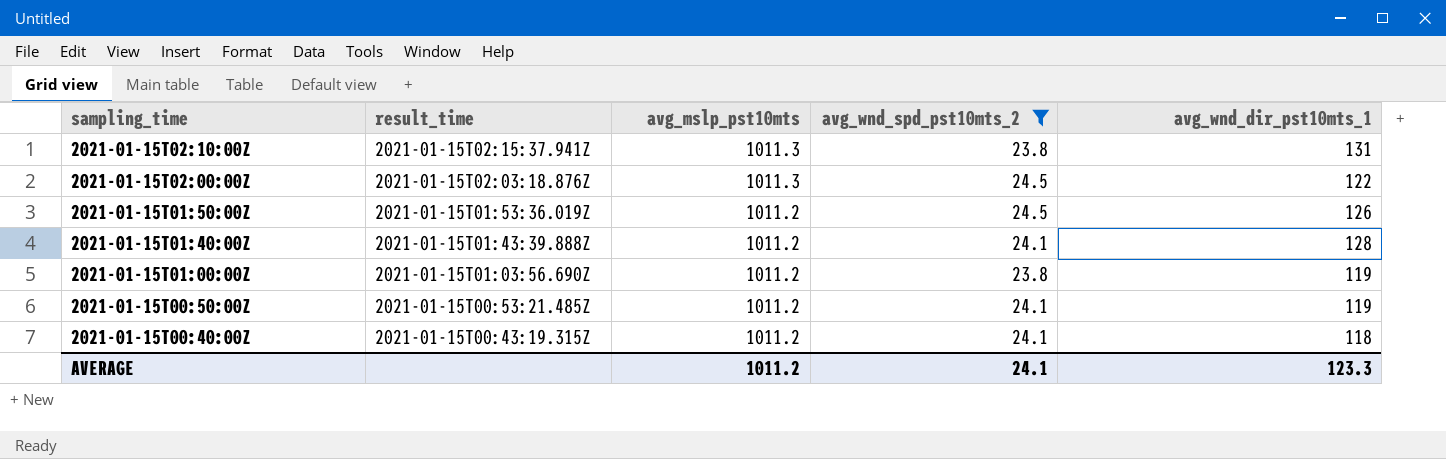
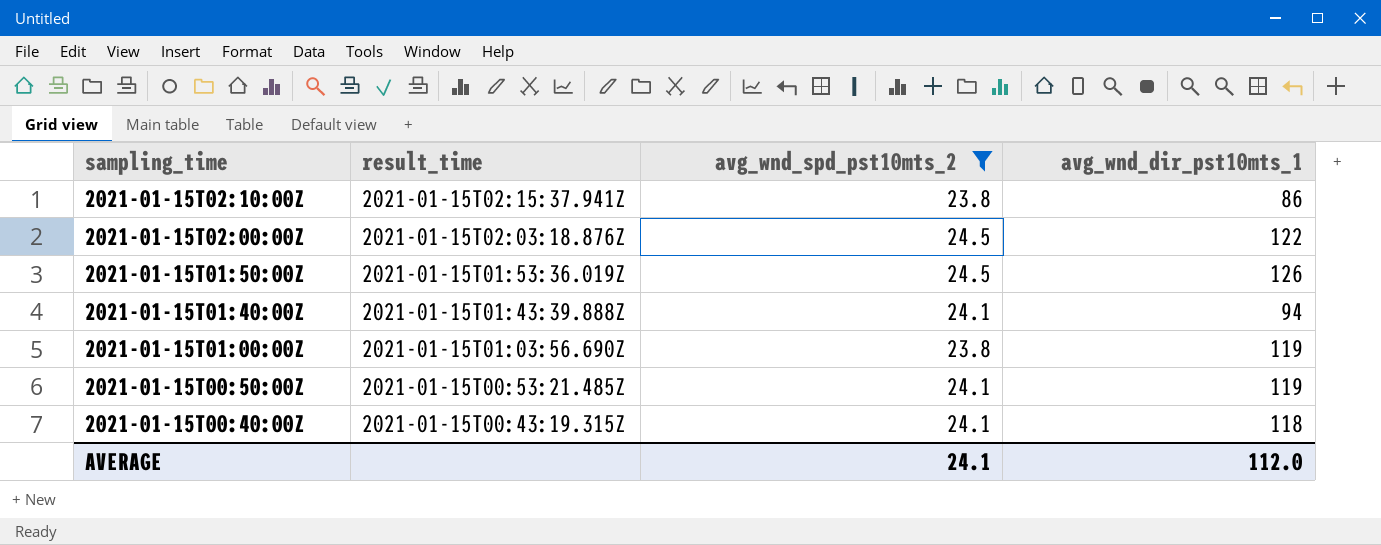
column avg_mslp_pst10mts | position: 3 -> none
2021-01-15T02:10:00Z | avg_wnd_dir_pst10mts_1: 131 -> 86
2021-01-15T01:40:00Z | avg_wnd_dir_pst10mts_1: 128 -> 94
AVERAGE | avg_wnd_dir_pst10mts_1: 123.3 -> 112.0

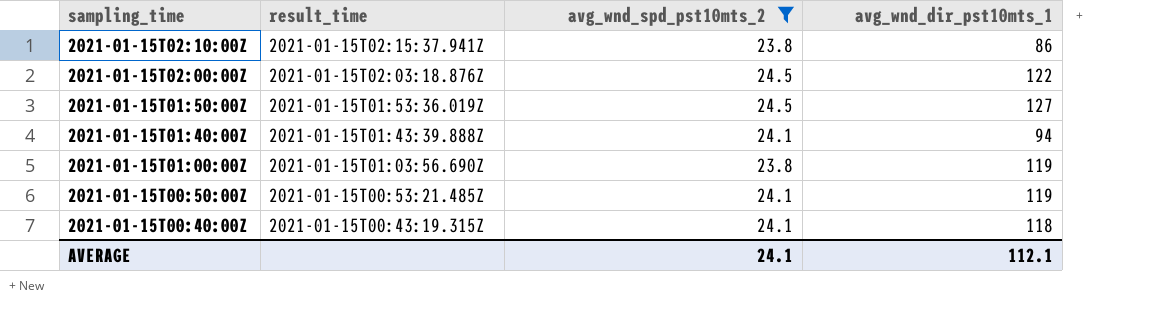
2021-01-15T01:50:00Z | avg_wnd_dir_pst10mts_1: 126 -> 127
AVERAGE | avg_wnd_dir_pst10mts_1: 112.0 -> 112.1

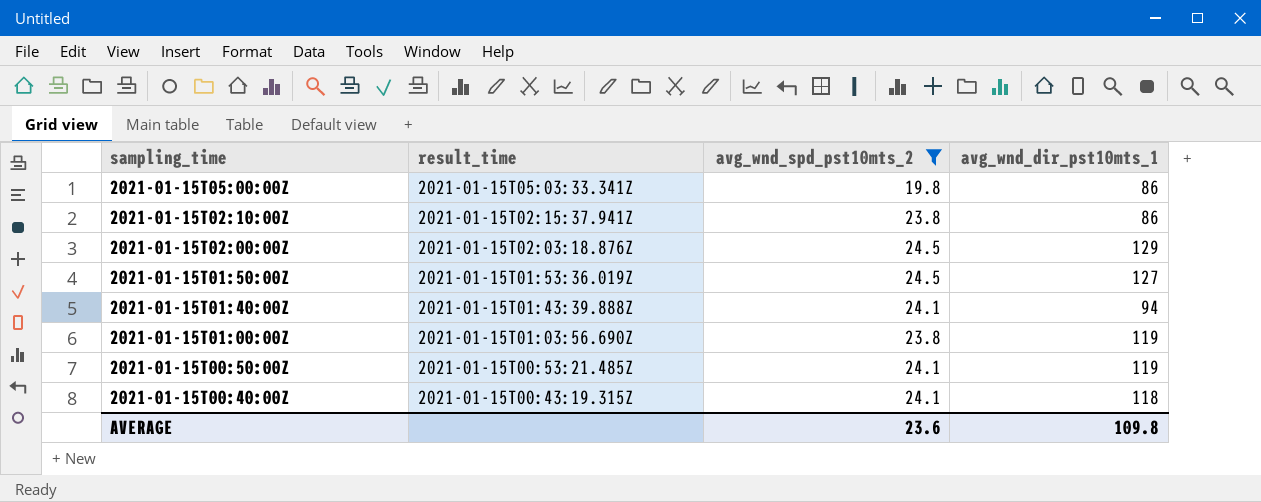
row 2021-01-15T05:00:00Z: none -> 2021-01-15T05:03:33.341Z | 19.8 | 86
2021-01-15T02:00:00Z | avg_wnd_dir_pst10mts_1: 122 -> 129
AVERAGE | avg_wnd_spd_pst10mts_2: 24.1 -> 23.6
AVERAGE | avg_wnd_dir_pst10mts_1: 112.1 -> 109.8

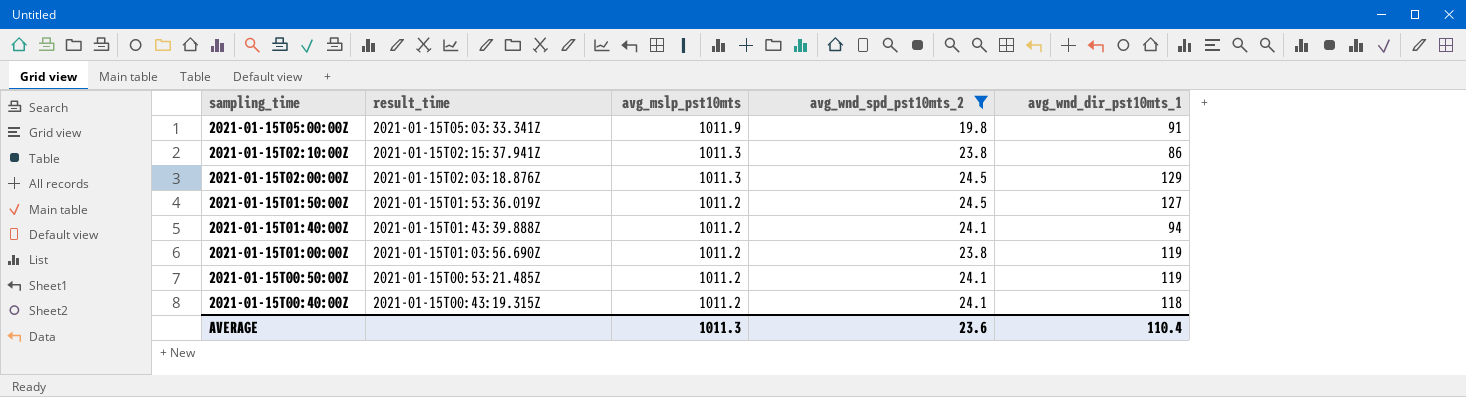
column avg_mslp_pst10mts | position: none -> 3
2021-01-15T05:00:00Z | avg_wnd_dir_pst10mts_1: 86 -> 91
AVERAGE | avg_wnd_dir_pst10mts_1: 109.8 -> 110.4

